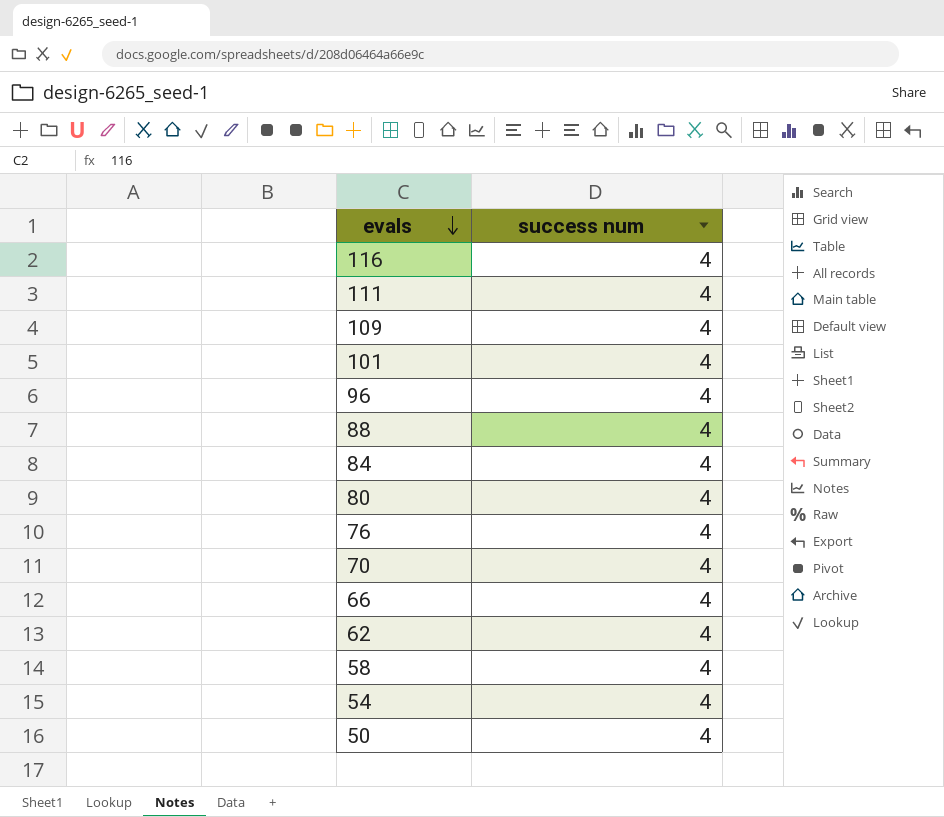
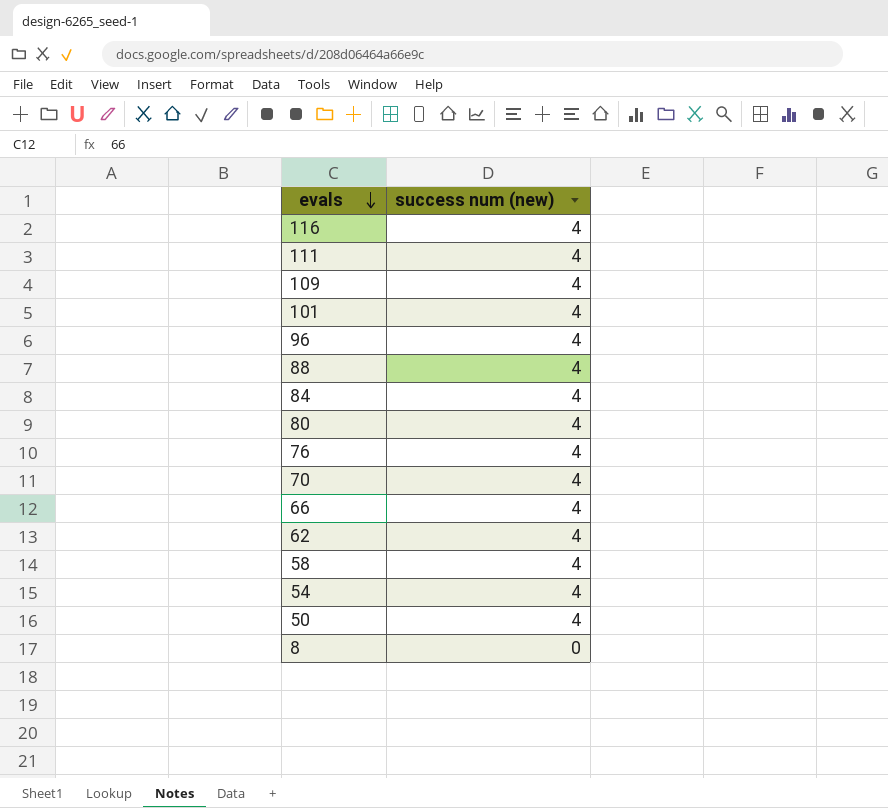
column name: success num -> success num (new)
row 8: none -> 0

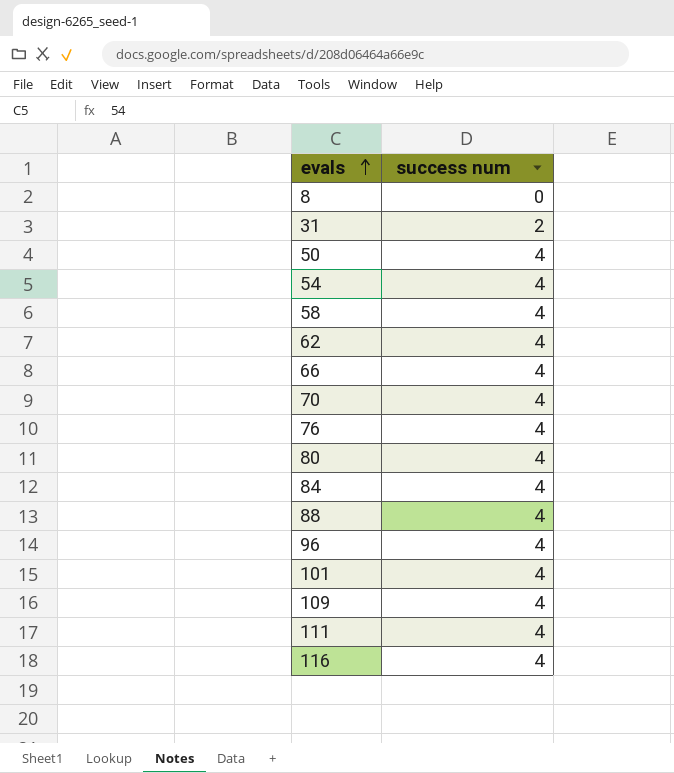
row order: evals descending -> evals ascending
column name: success num (new) -> success num
row 31: none -> 2

